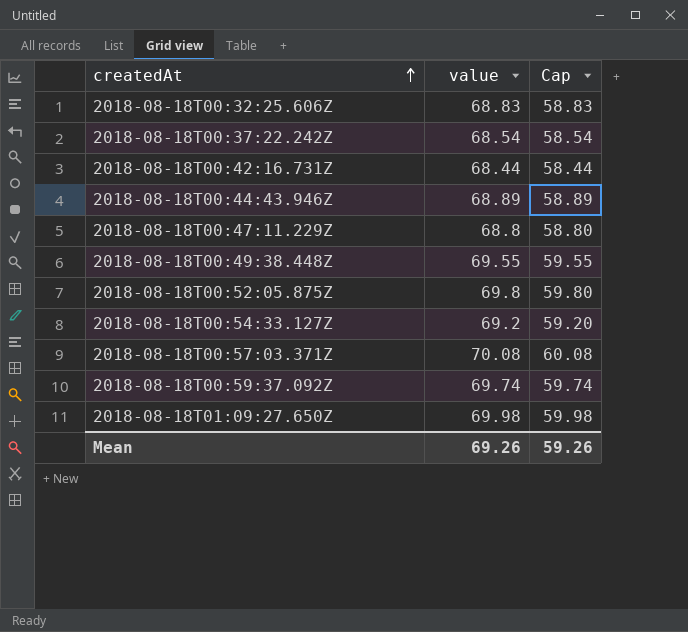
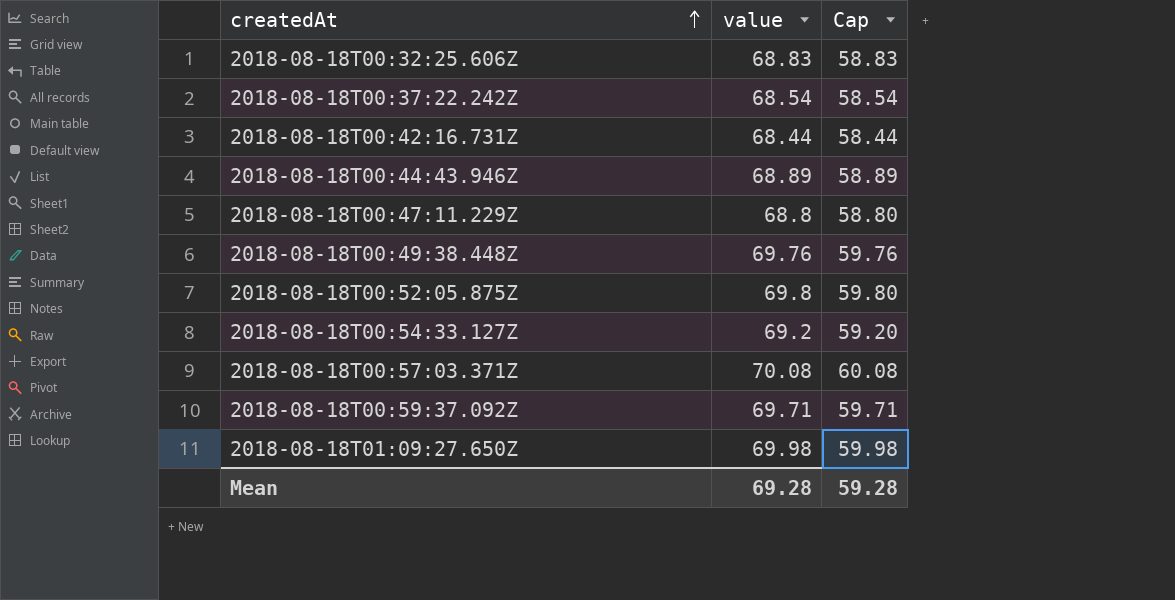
2018-08-18T00:49:38.448Z | value: 69.55 -> 69.76
2018-08-18T00:49:38.448Z | Cap: 59.55 -> 59.76
2018-08-18T00:59:37.092Z | value: 69.74 -> 69.71
2018-08-18T00:59:37.092Z | Cap: 59.74 -> 59.71
Mean | value: 69.26 -> 69.28
Mean | Cap: 59.26 -> 59.28

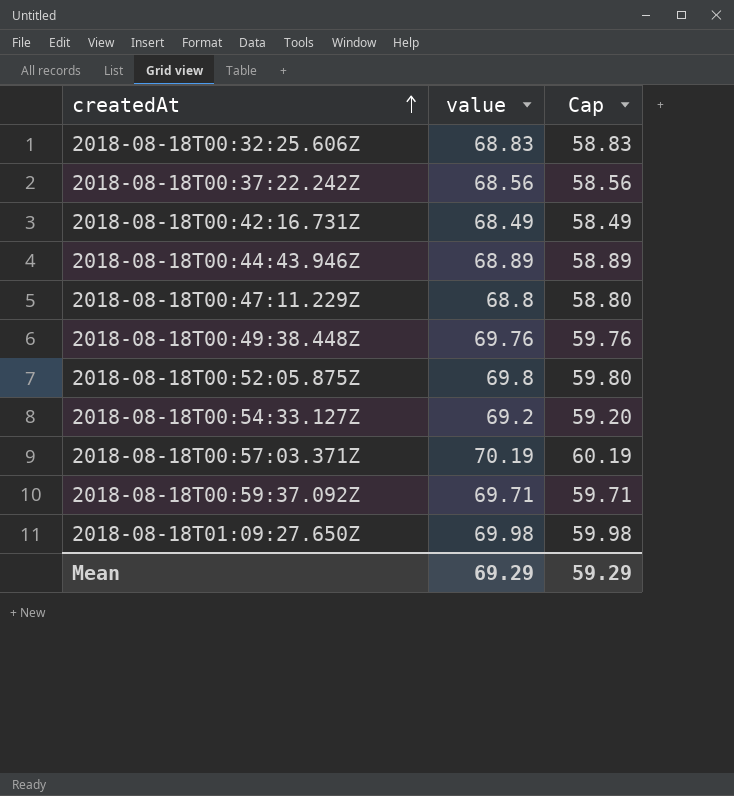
2018-08-18T00:37:22.242Z | value: 68.54 -> 68.56
2018-08-18T00:37:22.242Z | Cap: 58.54 -> 58.56
2018-08-18T00:42:16.731Z | value: 68.44 -> 68.49
2018-08-18T00:42:16.731Z | Cap: 58.44 -> 58.49
2018-08-18T00:57:03.371Z | value: 70.08 -> 70.19
2018-08-18T00:57:03.371Z | Cap: 60.08 -> 60.19
Mean | value: 69.28 -> 69.29
Mean | Cap: 59.28 -> 59.29

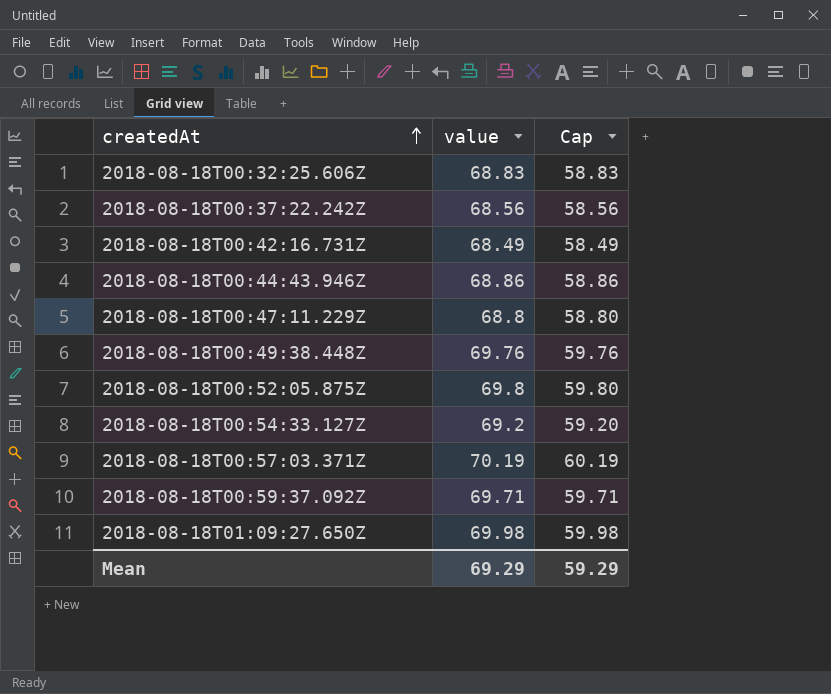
2018-08-18T00:44:43.946Z | value: 68.89 -> 68.86
2018-08-18T00:44:43.946Z | Cap: 58.89 -> 58.86

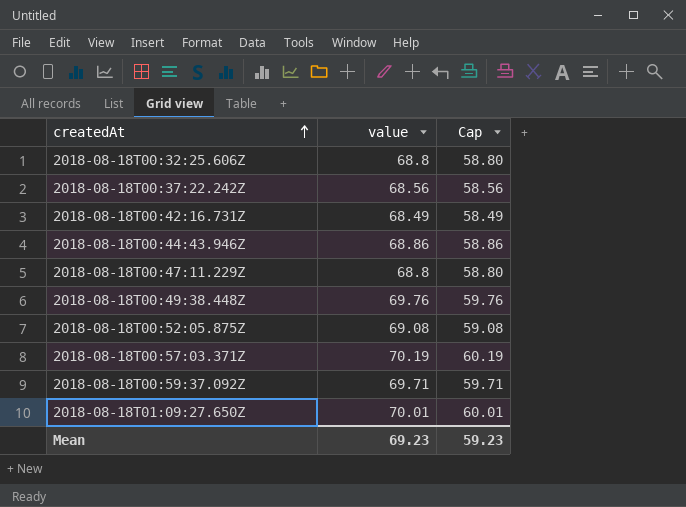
row 2018-08-18T00:54:33.127Z: 69.2 | 59.20 -> none
2018-08-18T00:32:25.606Z | value: 68.83 -> 68.8
2018-08-18T00:32:25.606Z | Cap: 58.83 -> 58.80
2018-08-18T00:52:05.875Z | value: 69.8 -> 69.08
2018-08-18T00:52:05.875Z | Cap: 59.80 -> 59.08
2018-08-18T01:09:27.650Z | value: 69.98 -> 70.01
2018-08-18T01:09:27.650Z | Cap: 59.98 -> 60.01
Mean | value: 69.29 -> 69.23
Mean | Cap: 59.29 -> 59.23

